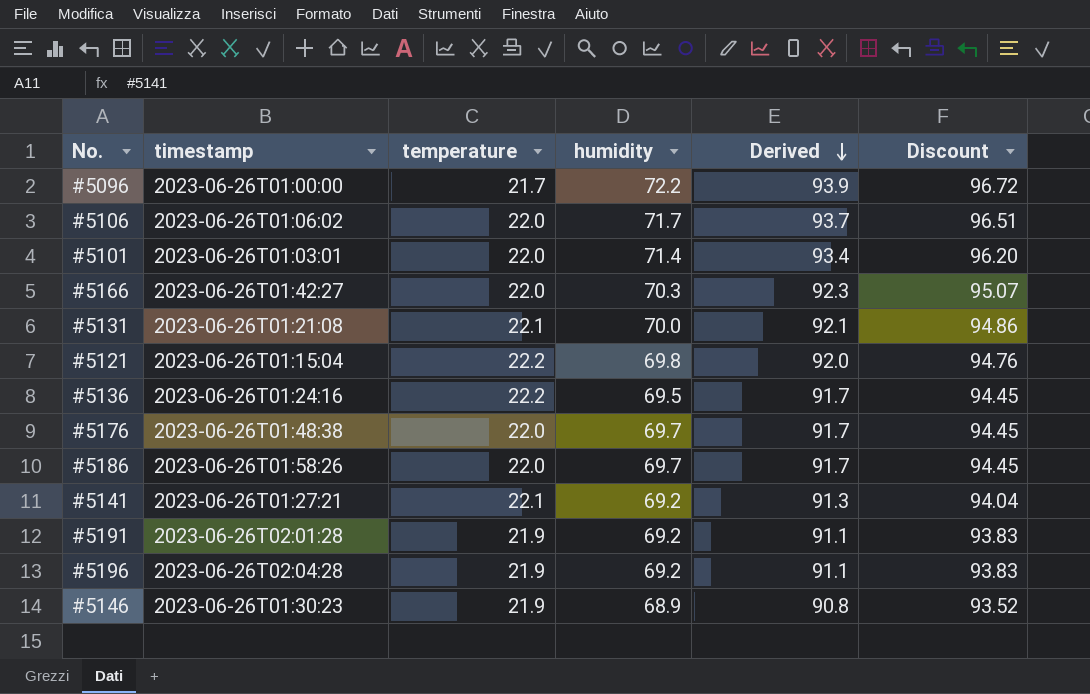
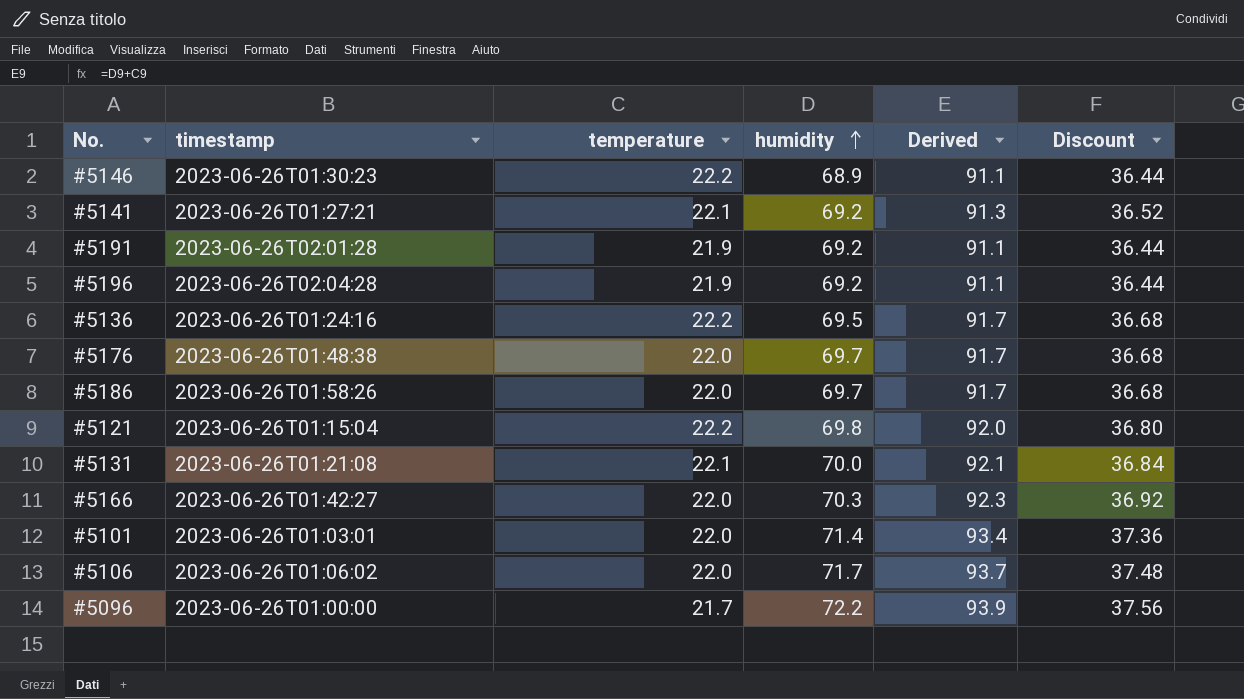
row order: Derived descending -> humidity ascending
column Discount | formula: [Derived] * 1.03 -> [Derived] * 0.4
#5146 | temperature: 21.9 -> 22.2
#5146 | Derived: 90.8 -> 91.1

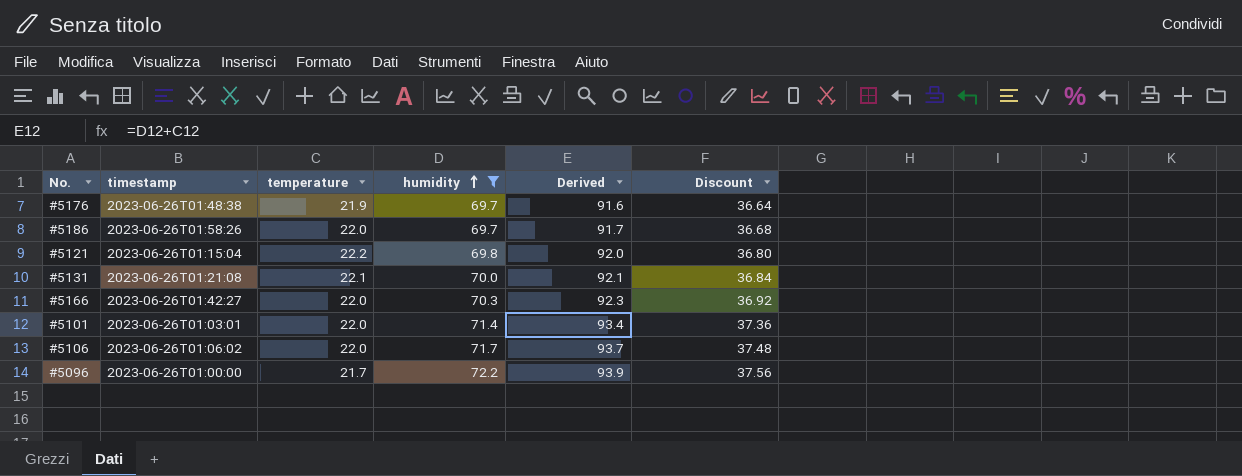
filter: none -> humidity >= 69.7
#5176 | temperature: 22.0 -> 21.9
#5176 | Derived: 91.7 -> 91.6
#5176 | Discount: 36.68 -> 36.64

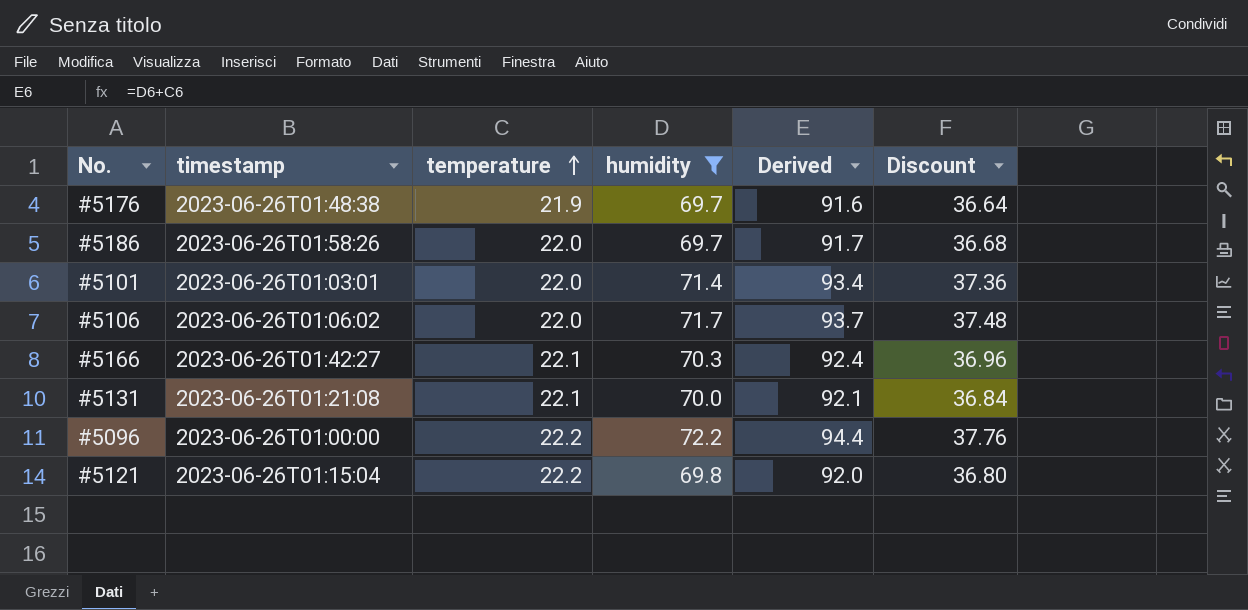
row order: humidity ascending -> temperature ascending
#5166 | temperature: 22.0 -> 22.1
#5166 | Derived: 92.3 -> 92.4
#5166 | Discount: 36.92 -> 36.96
#5096 | temperature: 21.7 -> 22.2
#5096 | Derived: 93.9 -> 94.4
#5096 | Discount: 37.56 -> 37.76

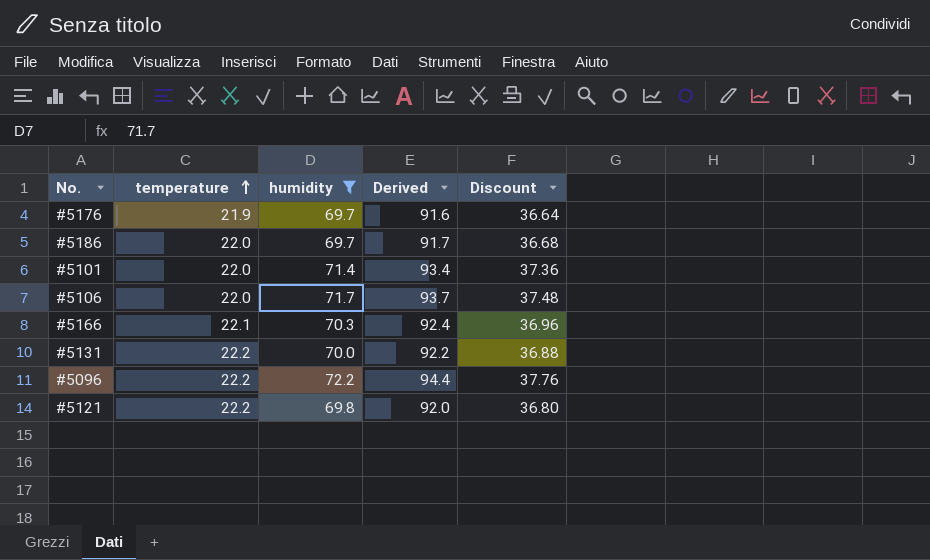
column timestamp | position: 2 -> none
#5131 | temperature: 22.1 -> 22.2
#5131 | Derived: 92.1 -> 92.2
#5131 | Discount: 36.84 -> 36.88

